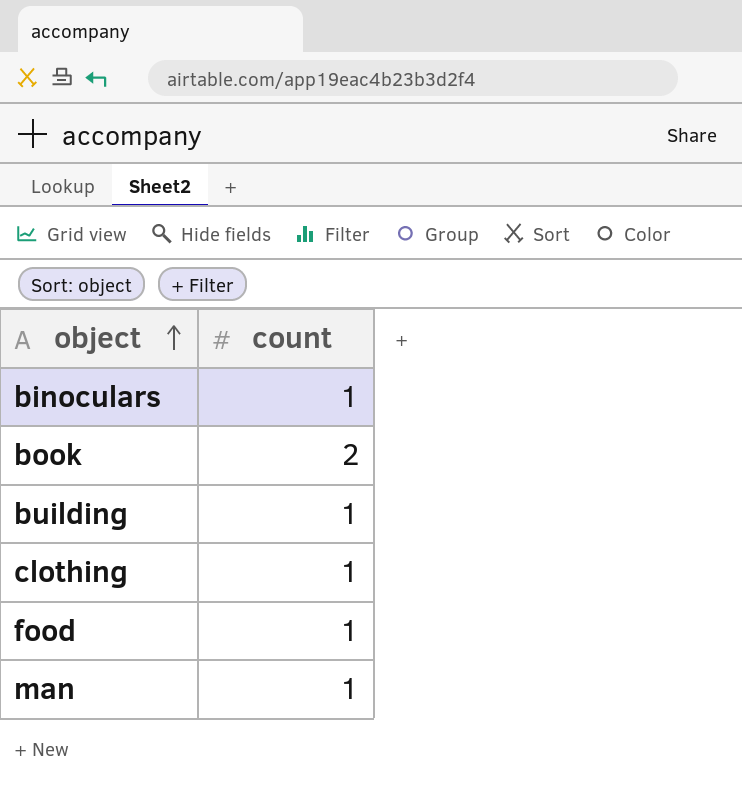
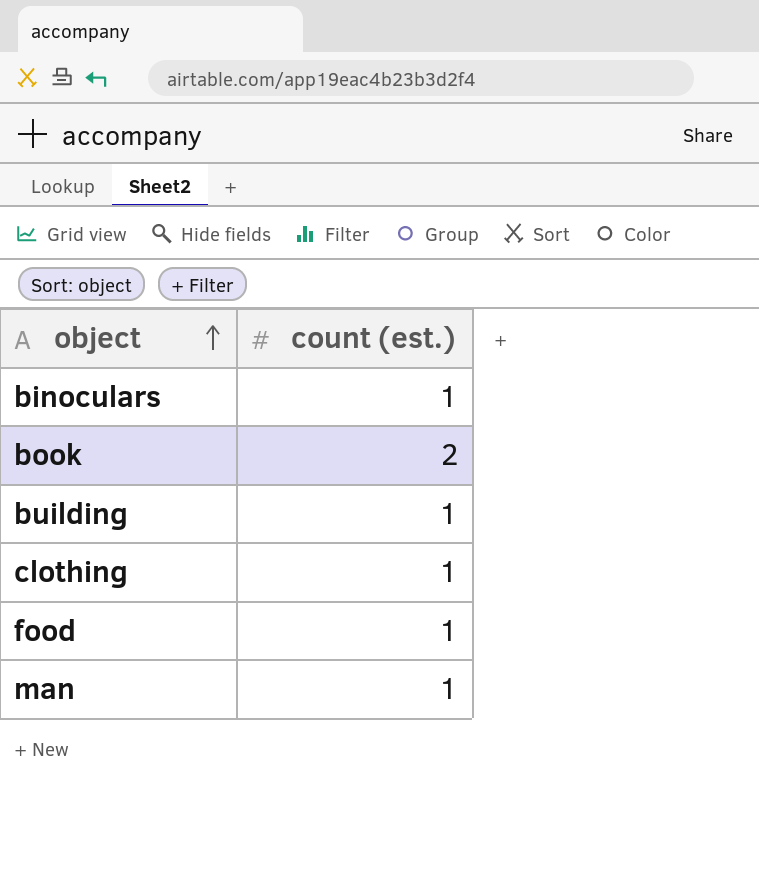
column name: count -> count (est.)

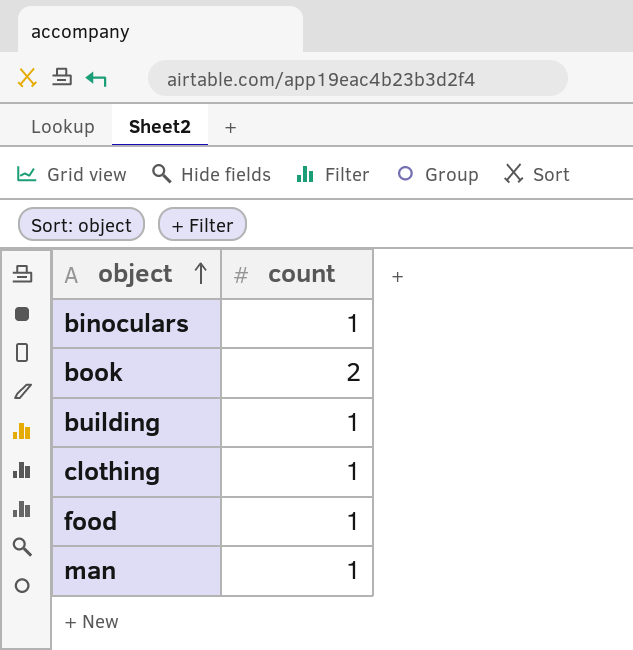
column name: count (est.) -> count

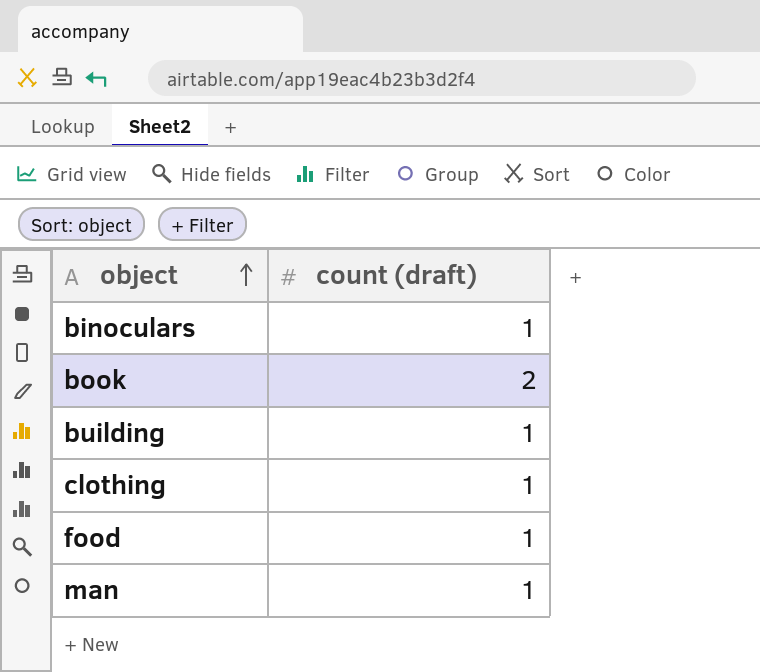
column name: count -> count (draft)

